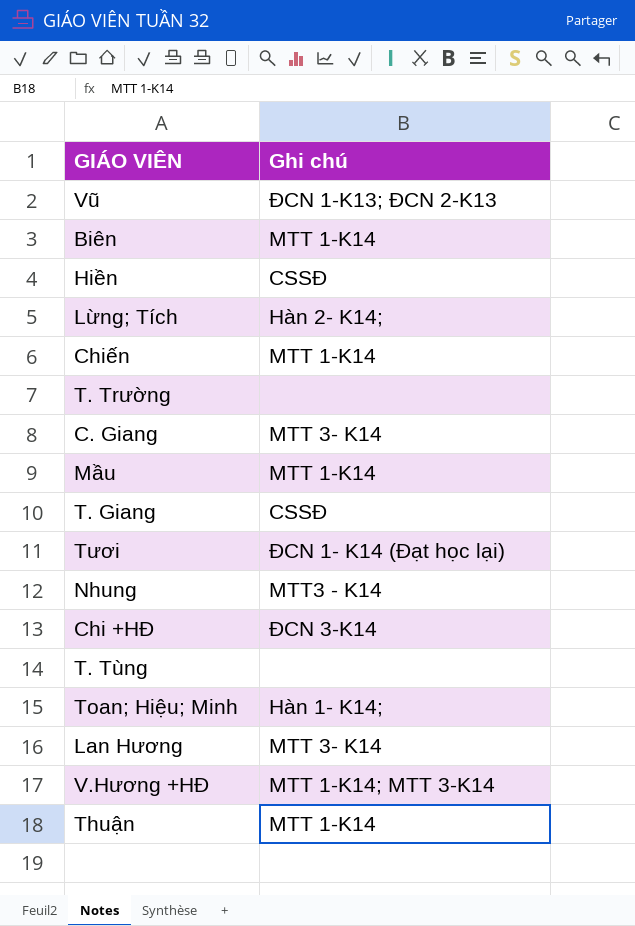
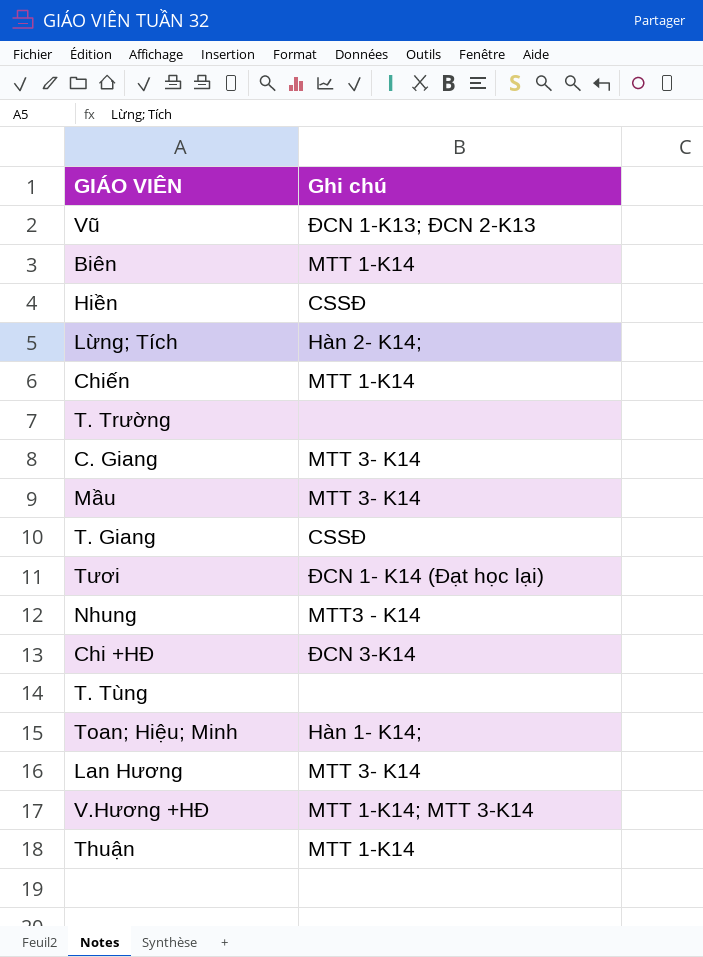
Mầu | Ghi chú: MTT 1-K14 -> MTT 3- K14

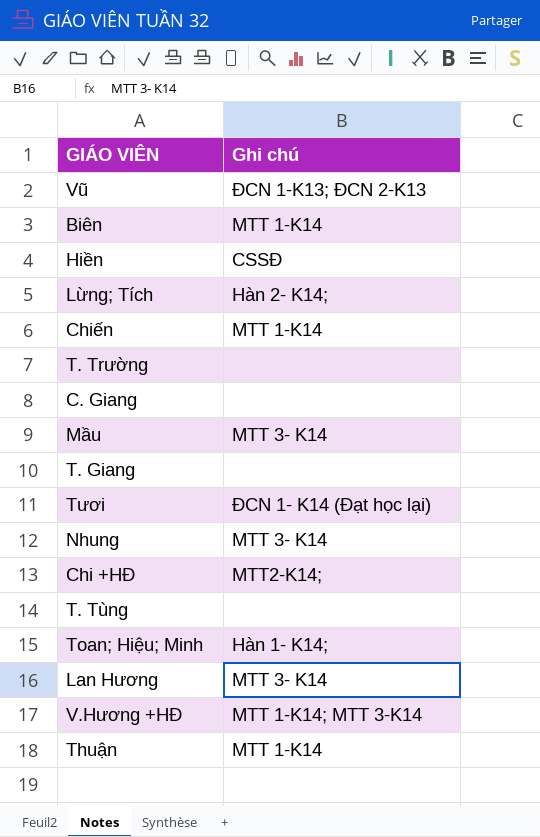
C. Giang | Ghi chú: MTT 3- K14 -> none
T. Giang | Ghi chú: CSSĐ -> none
Nhung | Ghi chú: MTT3 - K14 -> MTT 3- K14
Chi +HĐ | Ghi chú: ĐCN 3-K14 -> MTT2-K14;

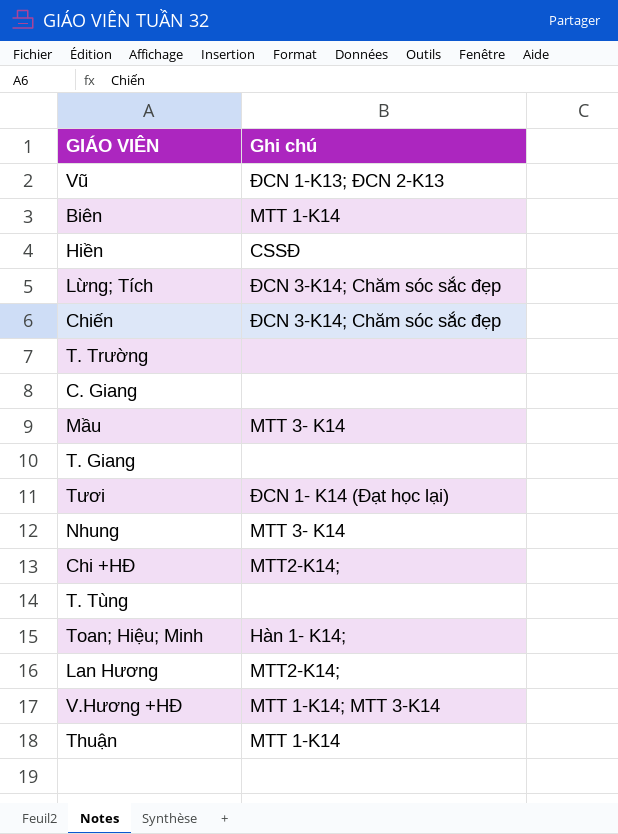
Lừng; Tích | Ghi chú: Hàn 2- K14; -> ĐCN 3-K14; Chăm sóc sắc đẹp
Chiến | Ghi chú: MTT 1-K14 -> ĐCN 3-K14; Chăm sóc sắc đẹp
Lan Hương | Ghi chú: MTT 3- K14 -> MTT2-K14;

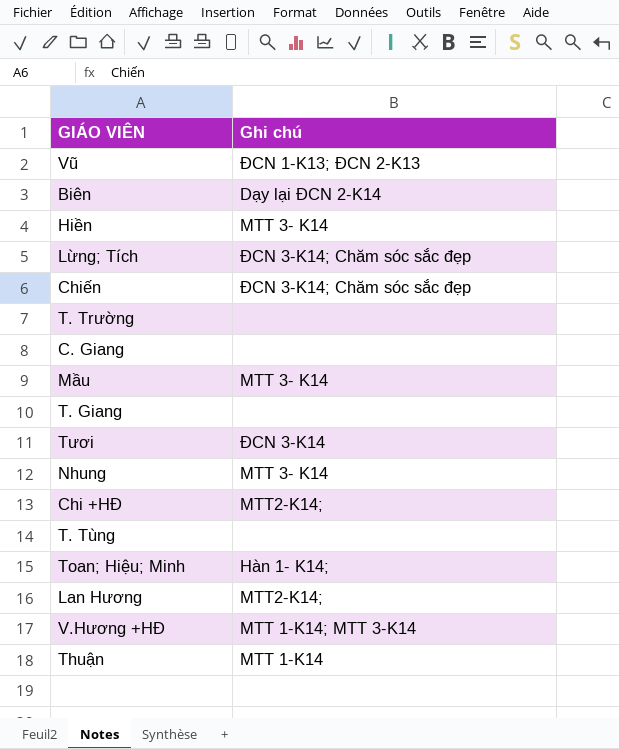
Biên | Ghi chú: MTT 1-K14 -> Dạy lại ĐCN 2-K14
Hiền | Ghi chú: CSSĐ -> MTT 3- K14
Tươi | Ghi chú: ĐCN 1- K14 (Đạt học lại) -> ĐCN 3-K14

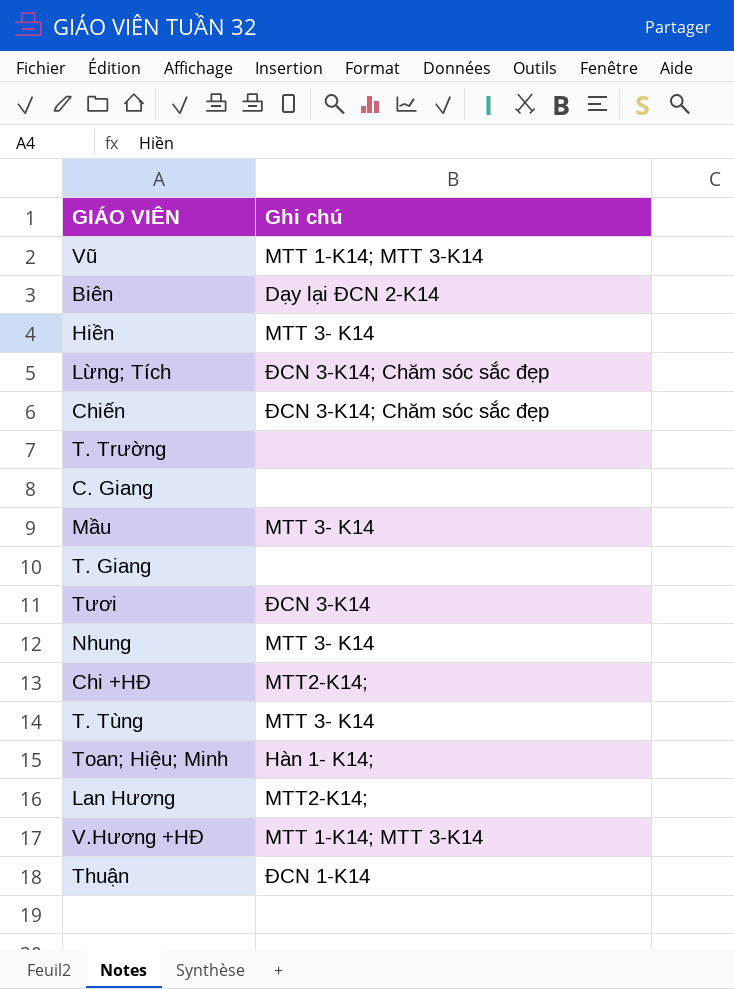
Vũ | Ghi chú: ĐCN 1-K13; ĐCN 2-K13 -> MTT 1-K14; MTT 3-K14
T. Tùng | Ghi chú: none -> MTT 3- K14
Thuận | Ghi chú: MTT 1-K14 -> ĐCN 1-K14

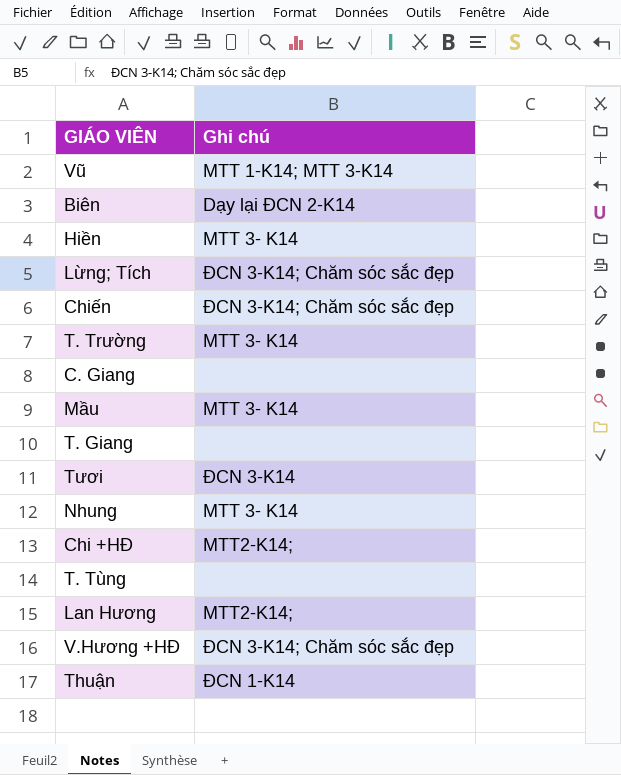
row Toan; Hiệu; Minh: Hàn 1- K14; -> none
T. Trường | Ghi chú: none -> MTT 3- K14
T. Tùng | Ghi chú: MTT 3- K14 -> none
V.Hương +HĐ | Ghi chú: MTT 1-K14; MTT 3-K14 -> ĐCN 3-K14; Chăm sóc sắc đẹp

